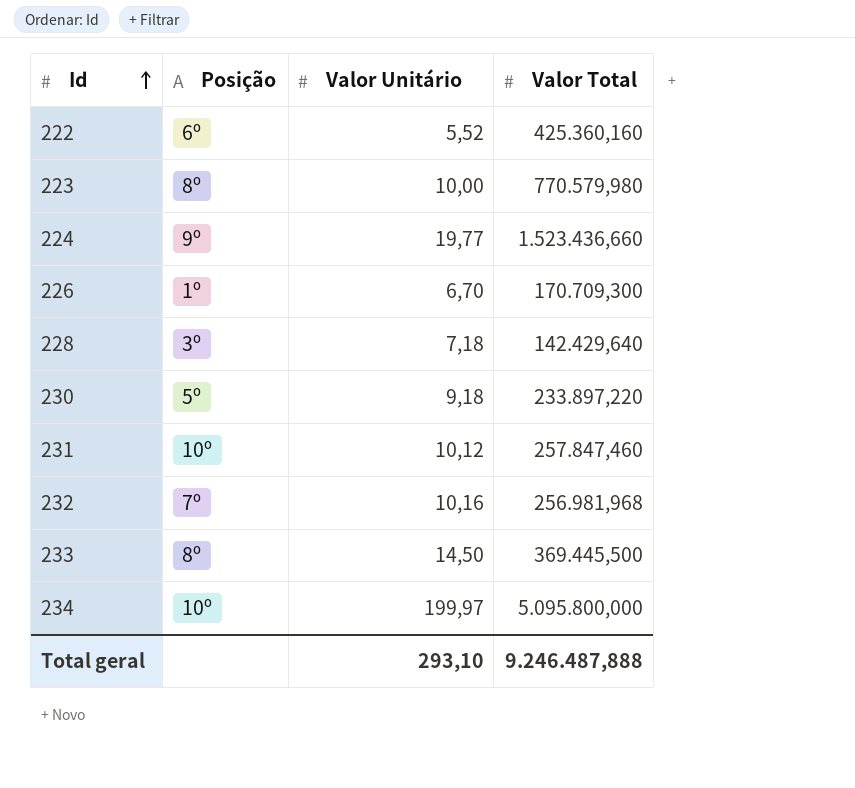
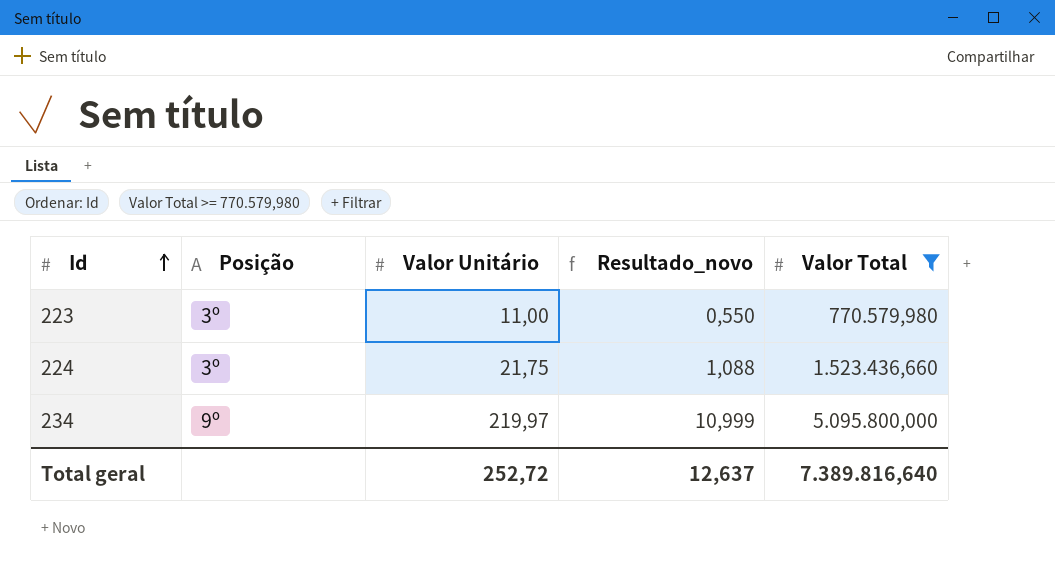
filter: none -> Valor Total >= 770.579,980
column Resultado_novo | formula: none -> [Valor Unitário] * 0,05
223 | Posição: 8º -> 3º
223 | Valor Unitário: 10,00 -> 11,00
224 | Posição: 9º -> 3º
224 | Valor Unitário: 19,77 -> 21,75
234 | Posição: 10º -> 9º
234 | Valor Unitário: 199,97 -> 219,97
Total geral | Valor Unitário: 293,10 -> 252,72
Total geral | Valor Total: 9.246.487,888 -> 7.389.816,640

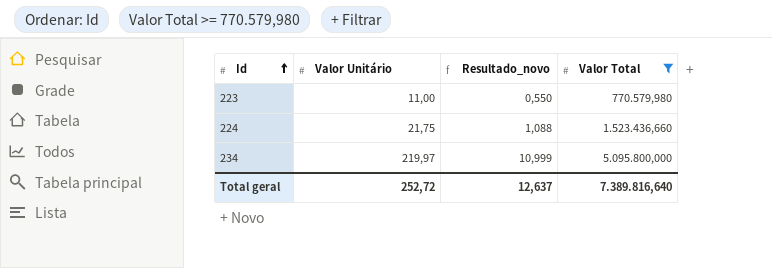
column Posição | position: 2 -> none

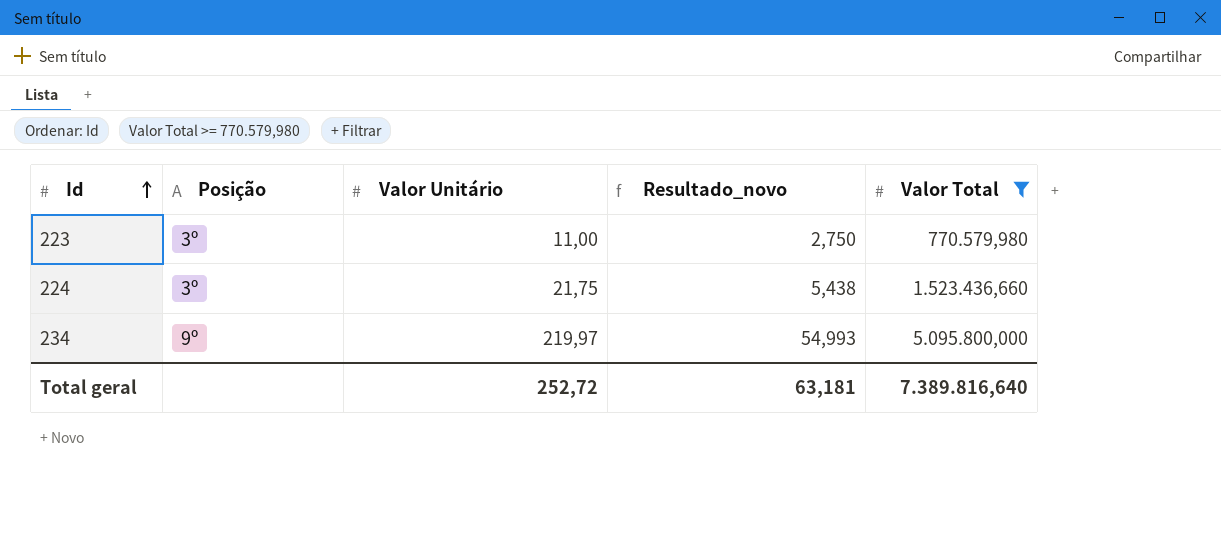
column Posição | position: none -> 2
column Resultado_novo | formula: [Valor Unitário] * 0,05 -> [Valor Unitário] * 0,25
Total geral | Resultado_novo: 12,637 -> 63,181

